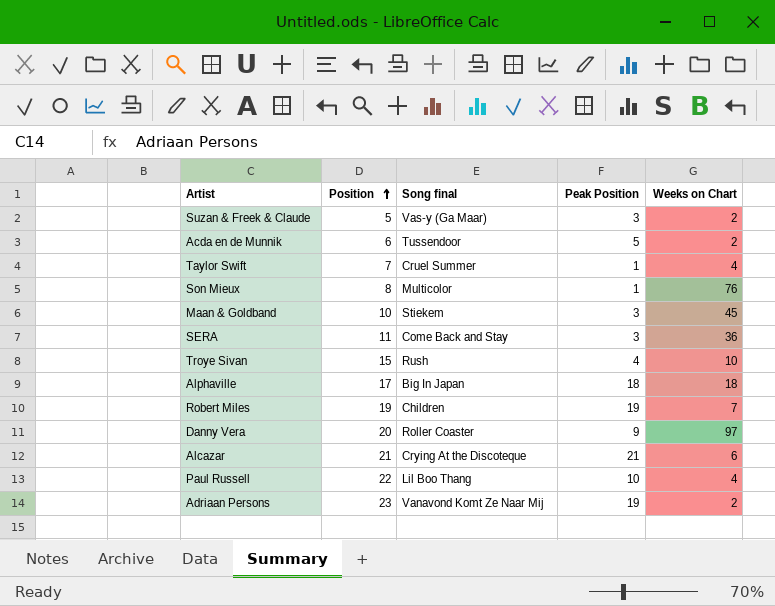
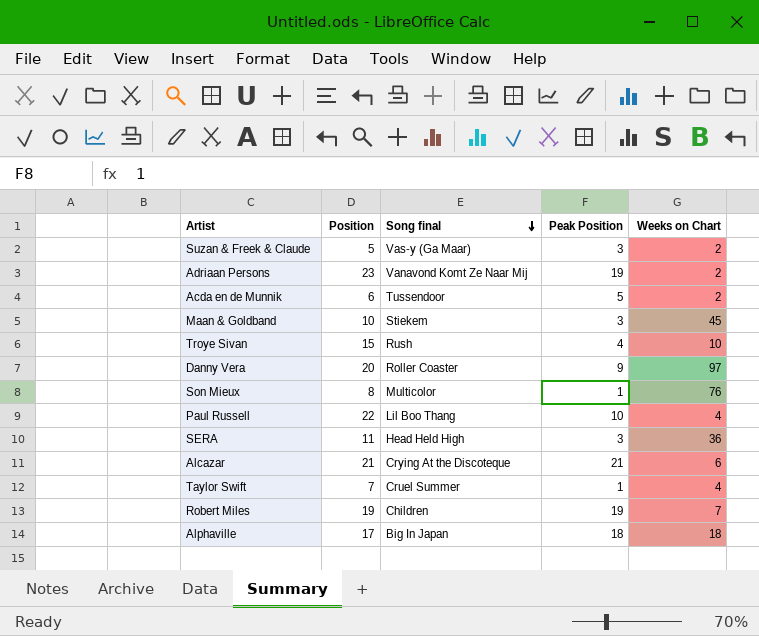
row order: Position ascending -> Song final descending
SERA | Song final: Come Back and Stay -> Head Held High

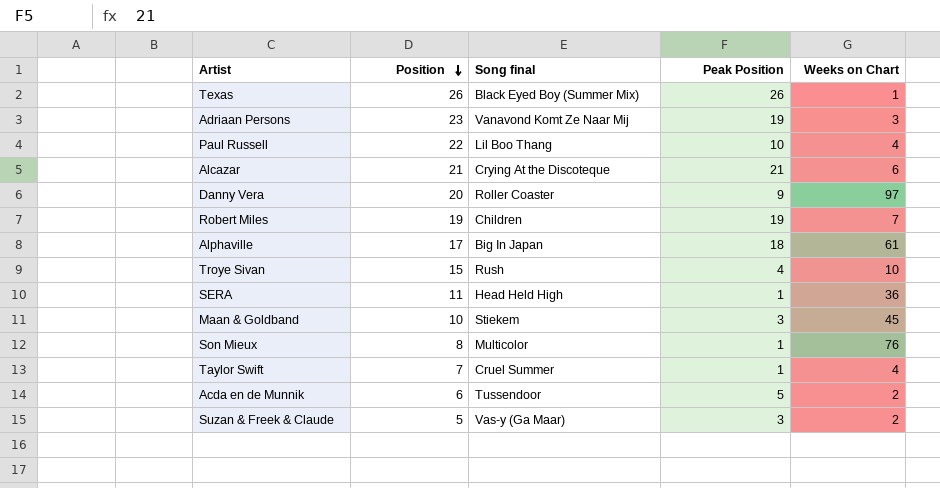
row order: Song final descending -> Position descending
row Texas: none -> 26 | Black Eyed Boy (Summer Mix) | 26 | 1
Adriaan Persons | Weeks on Chart: 2 -> 3
Alphaville | Weeks on Chart: 18 -> 61
SERA | Peak Position: 3 -> 1

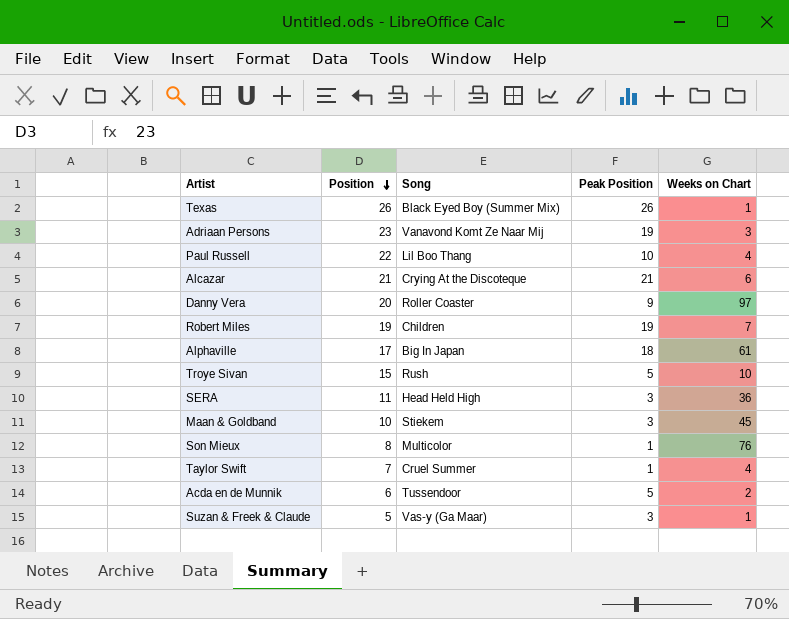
column name: Song final -> Song
Troye Sivan | Peak Position: 4 -> 5
SERA | Peak Position: 1 -> 3
Suzan & Freek & Claude | Weeks on Chart: 2 -> 1

